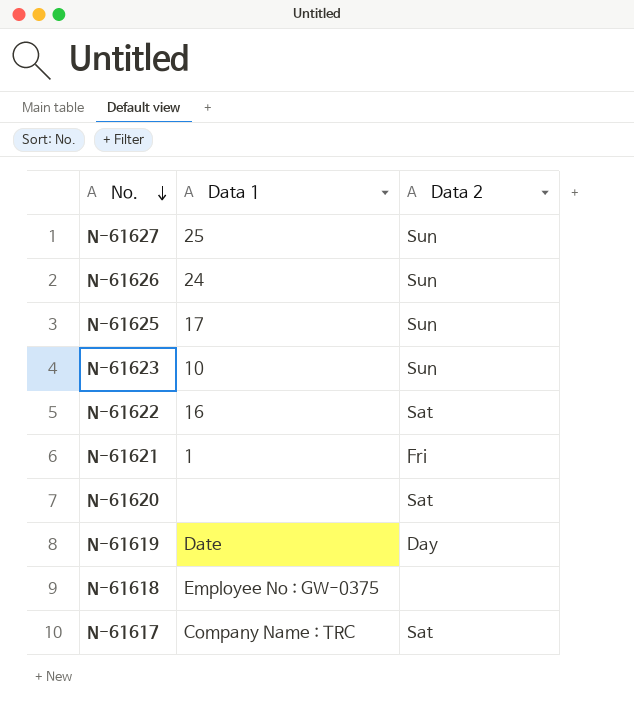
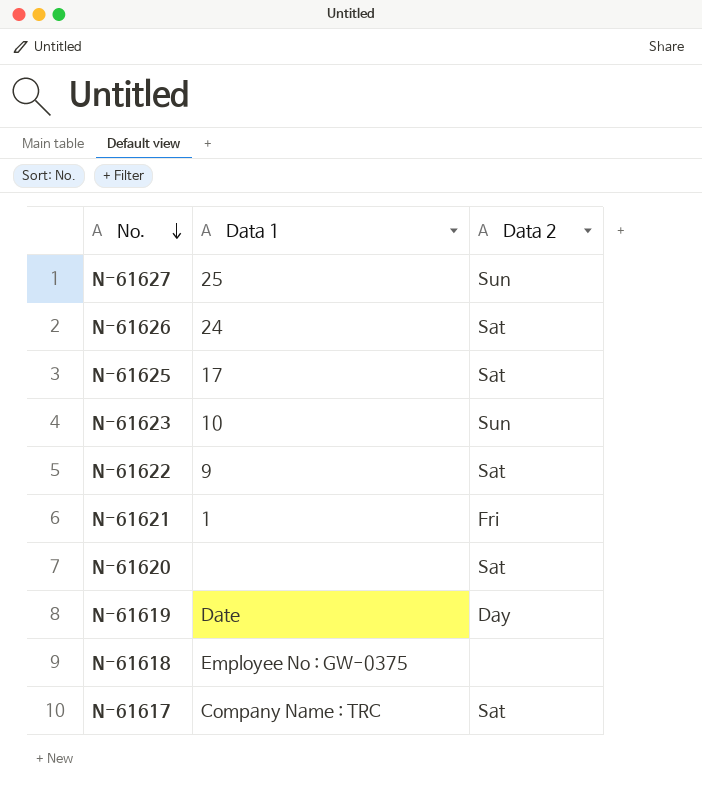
N-61626 | Data 2: Sun -> Sat
N-61625 | Data 2: Sun -> Sat
N-61622 | Data 1: 16 -> 9

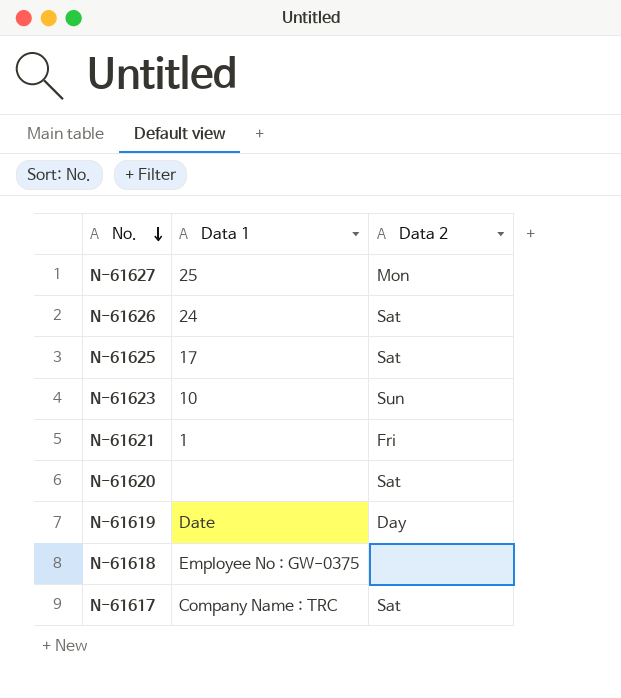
row N-61622: 9 | Sat -> none
N-61627 | Data 2: Sun -> Mon

